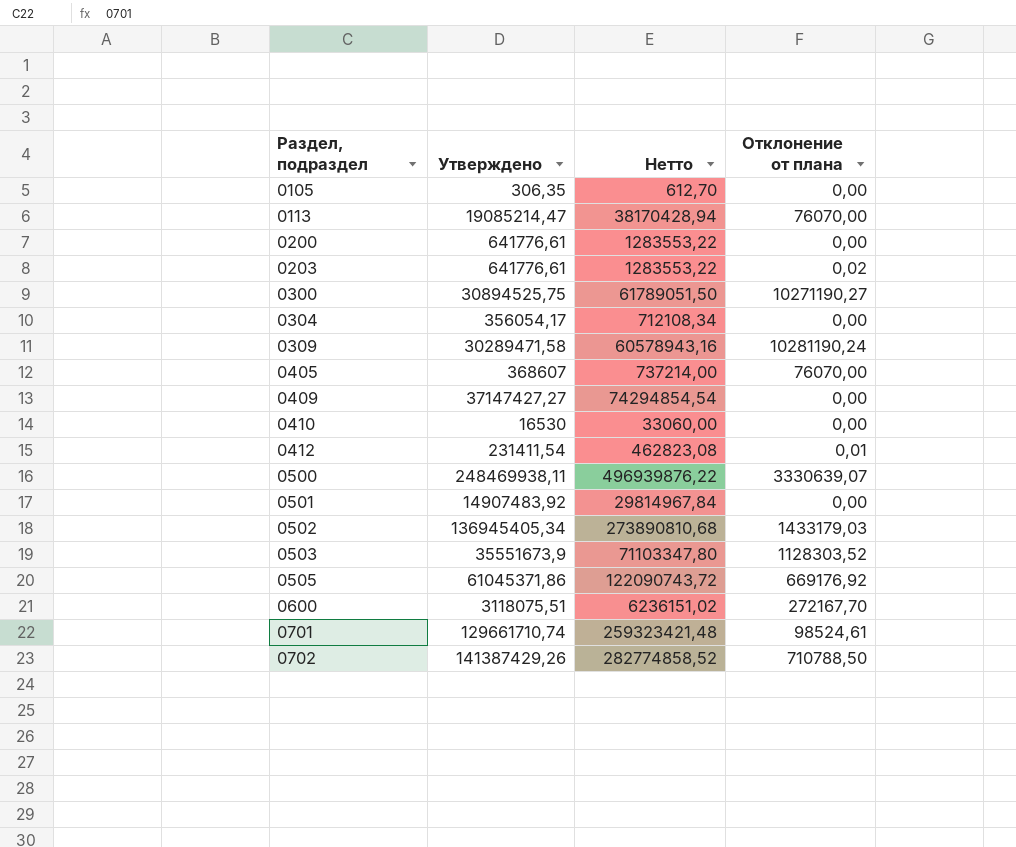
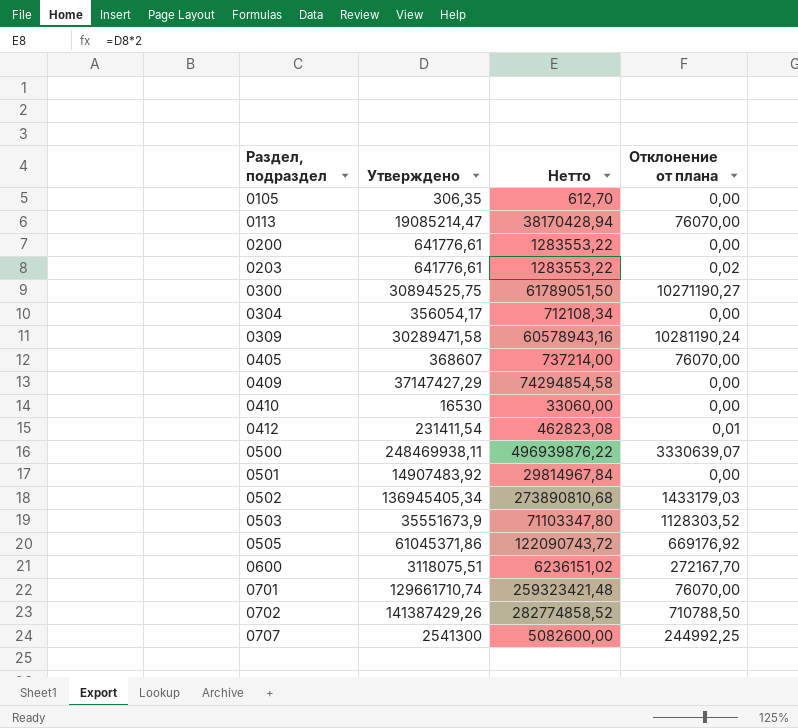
0409 | Утверждено: 37147427,27 -> 37147427,29
0409 | Нетто: 74294854,54 -> 74294854,58
0701 | Отклонение от плана: 98524,61 -> 76070,00
row 0707: none -> 2541300 | 5082600,00 | 244992,25

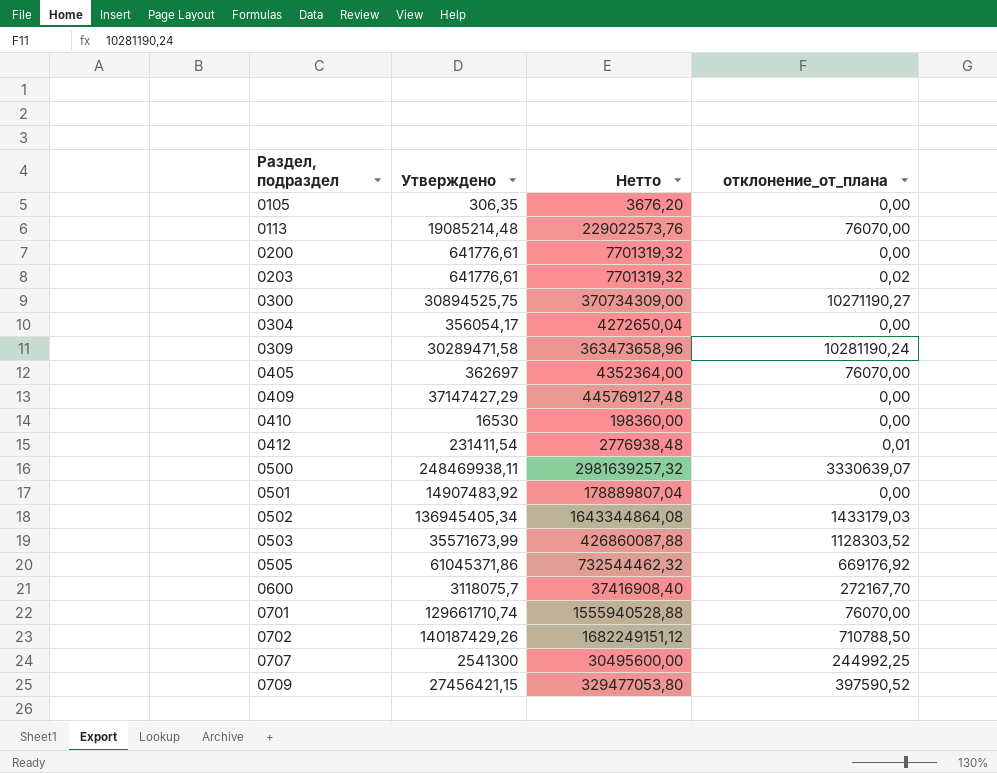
column Нетто | formula: [Утверждено] * 2 -> [Утверждено] * 12
column name: Отклонение от плана -> отклонение_от_плана
0113 | Утверждено: 19085214,47 -> 19085214,48
0405 | Утверждено: 368607 -> 362697
0503 | Утверждено: 35551673,9 -> 35571673,99
0600 | Утверждено: 3118075,51 -> 3118075,7
0702 | Утверждено: 141387429,26 -> 140187429,26
row 0709: none -> 27456421,15 | 329477053,80 | 397590,52

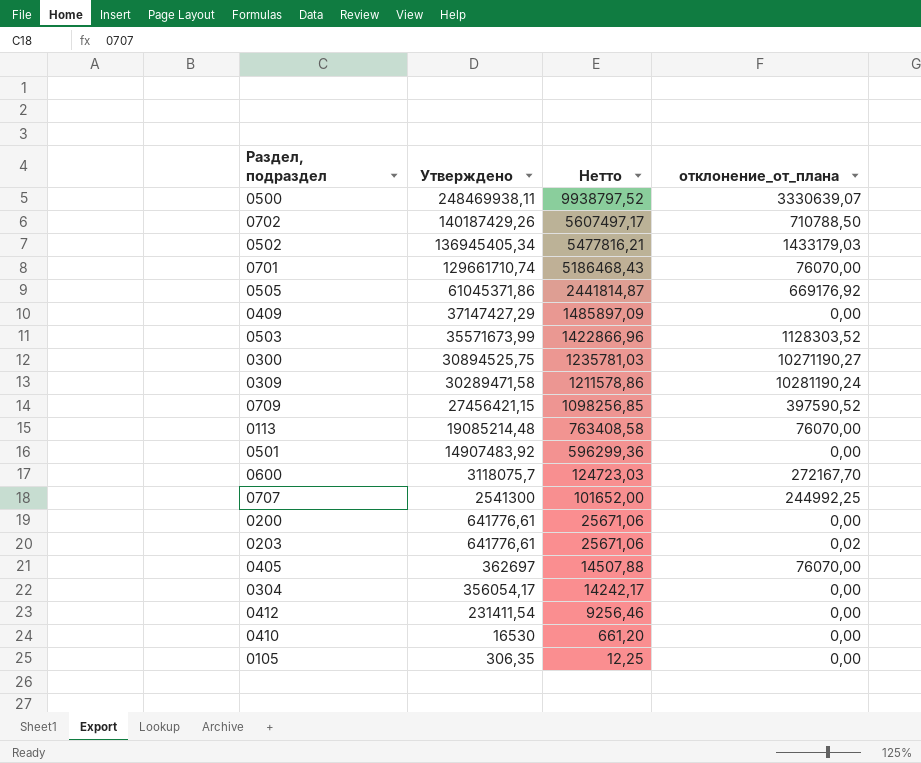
row order: Раздел, подраздел ascending -> Утверждено descending
column Нетто | formula: [Утверждено] * 12 -> [Утверждено] * 0,04
0412 | отклонение_от_плана: 0,01 -> 0,00

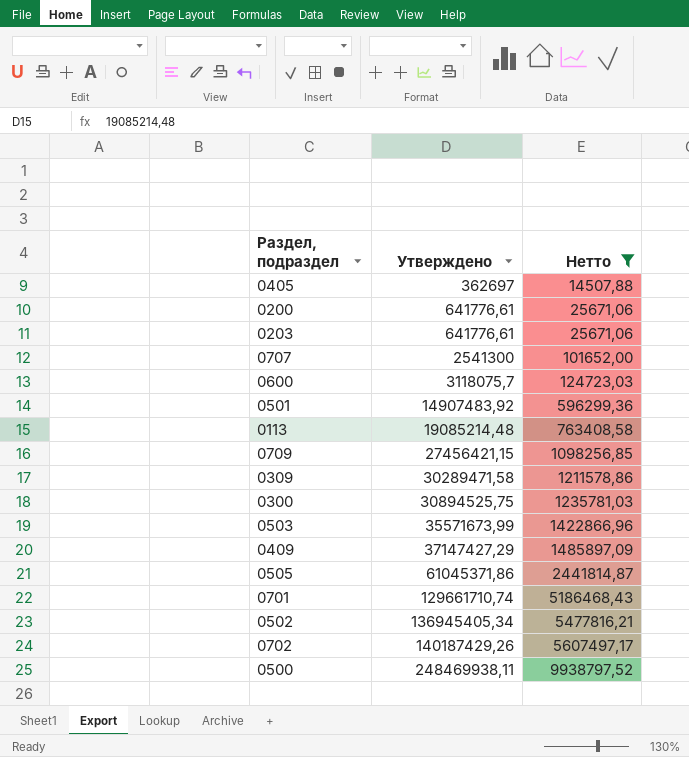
filter: none -> Нетто >= 14507,88
row order: Утверждено descending -> Утверждено ascending
column отклонение_от_плана | position: 4 -> none

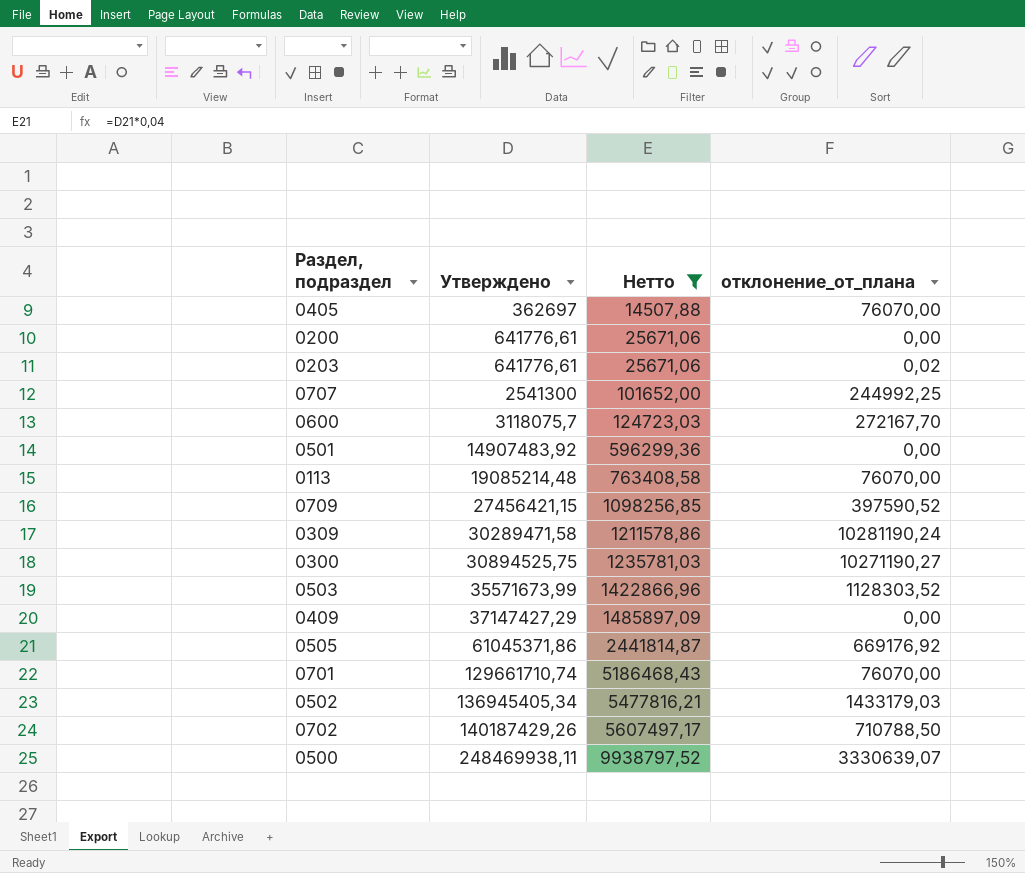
column отклонение_от_плана | position: none -> 4

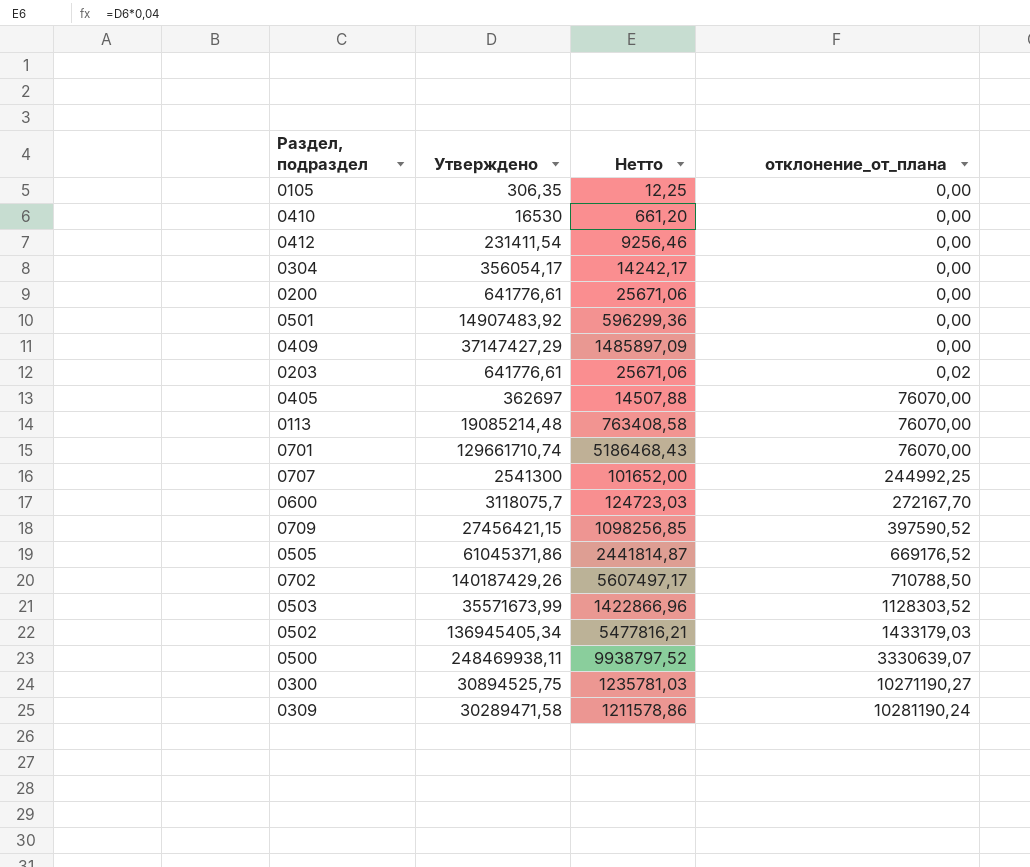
filter: Нетто >= 14507,88 -> none
row order: Утверждено ascending -> отклонение_от_плана ascending
0505 | отклонение_от_плана: 669176,92 -> 669176,52

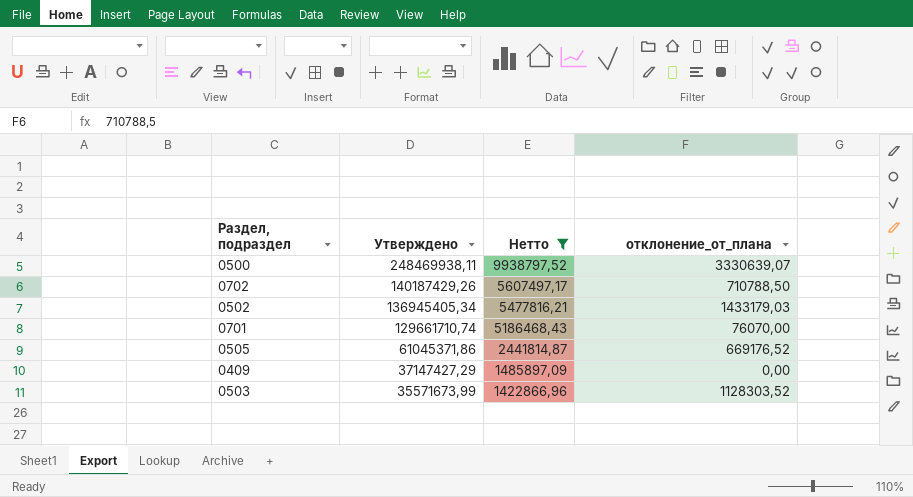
filter: none -> Нетто >= 1422866,96
row order: отклонение_от_плана ascending -> Утверждено descending

